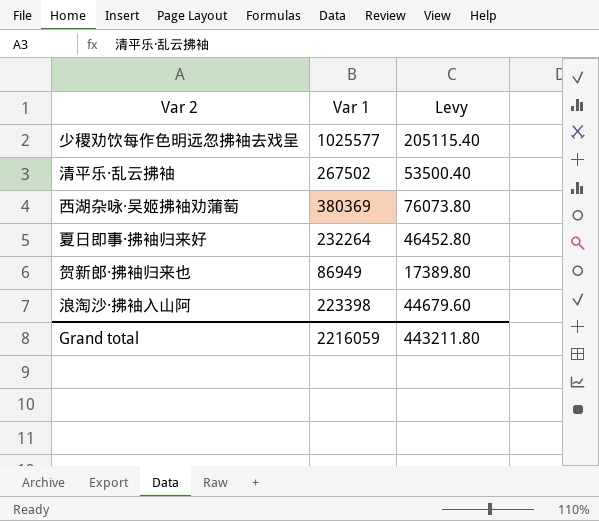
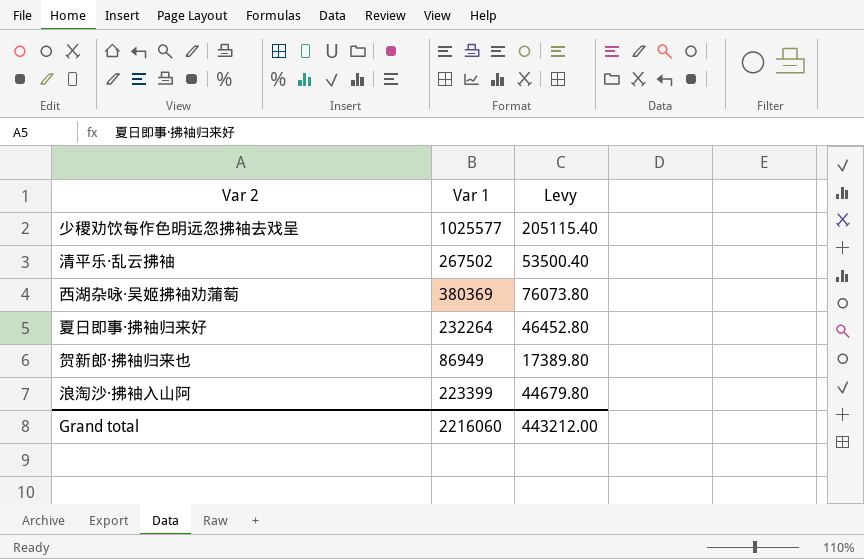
浪淘沙·拂袖入山阿 | Var 1: 223398 -> 223399
浪淘沙·拂袖入山阿 | Levy: 44679.60 -> 44679.80
Grand total | Var 1: 2216059 -> 2216060
Grand total | Levy: 443211.80 -> 443212.00

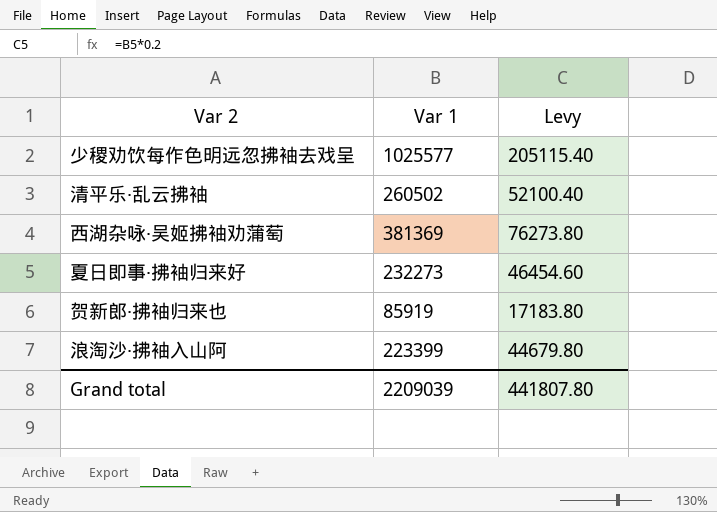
清平乐·乱云拂袖 | Var 1: 267502 -> 260502
清平乐·乱云拂袖 | Levy: 53500.40 -> 52100.40
西湖杂咏·吴姬拂袖劝蒲萄 | Var 1: 380369 -> 381369
西湖杂咏·吴姬拂袖劝蒲萄 | Levy: 76073.80 -> 76273.80
夏日即事·拂袖归来好 | Var 1: 232264 -> 232273
夏日即事·拂袖归来好 | Levy: 46452.80 -> 46454.60
贺新郎·拂袖归来也 | Var 1: 86949 -> 85919
贺新郎·拂袖归来也 | Levy: 17389.80 -> 17183.80
Grand total | Var 1: 2216060 -> 2209039
Grand total | Levy: 443212.00 -> 441807.80

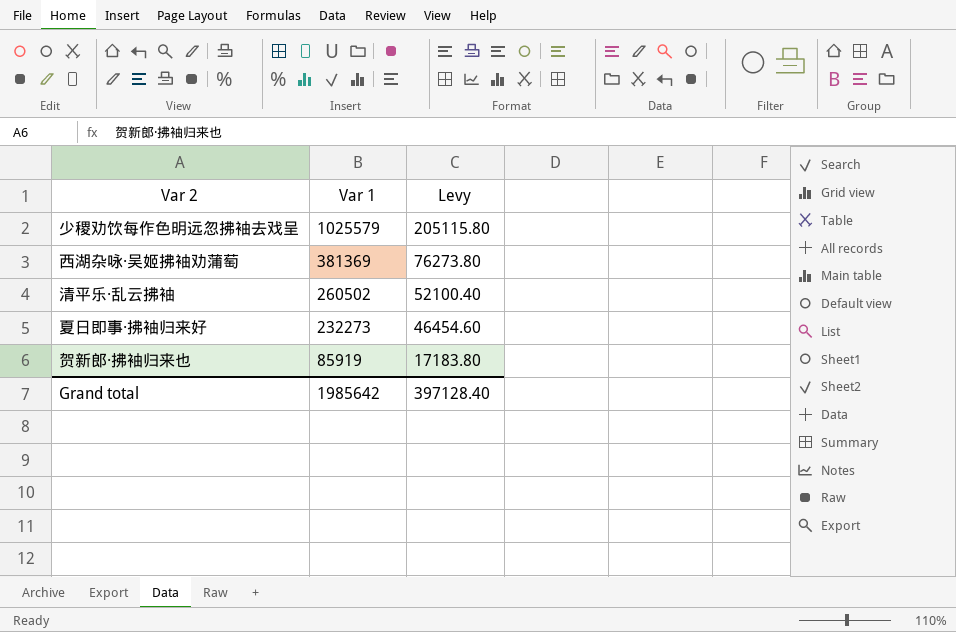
row order: none -> Var 1 descending
row 浪淘沙·拂袖入山阿: 223399 | 44679.80 -> none
少稷劝饮每作色明远忽拂袖去戏呈 | Var 1: 1025577 -> 1025579
少稷劝饮每作色明远忽拂袖去戏呈 | Levy: 205115.40 -> 205115.80
Grand total | Var 1: 2209039 -> 1985642
Grand total | Levy: 441807.80 -> 397128.40

